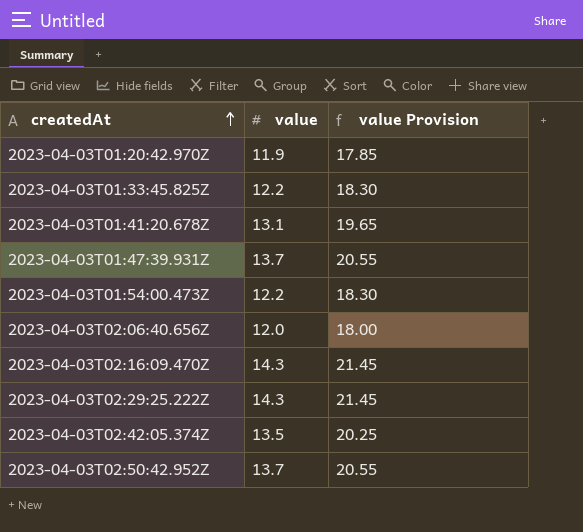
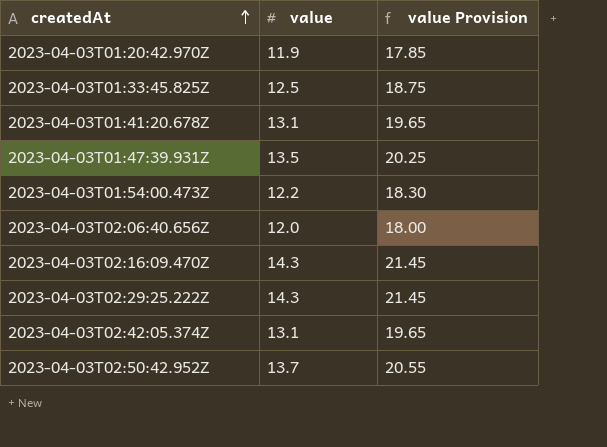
2023-04-03T01:33:45.825Z | value: 12.2 -> 12.5
2023-04-03T01:33:45.825Z | value Provision: 18.30 -> 18.75
2023-04-03T01:47:39.931Z | value: 13.7 -> 13.5
2023-04-03T01:47:39.931Z | value Provision: 20.55 -> 20.25
2023-04-03T02:42:05.374Z | value: 13.5 -> 13.1
2023-04-03T02:42:05.374Z | value Provision: 20.25 -> 19.65

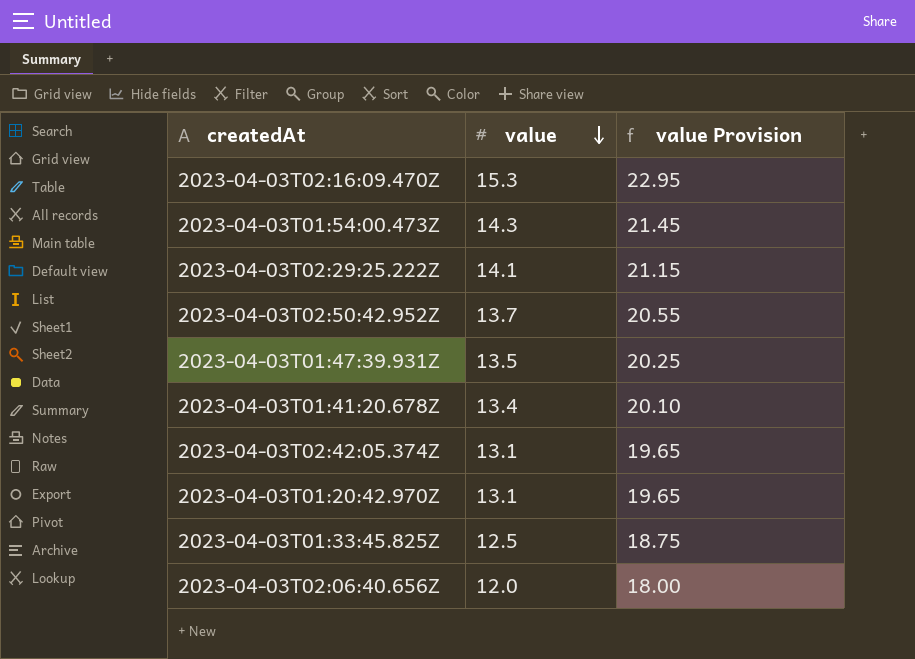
row order: createdAt ascending -> value descending
2023-04-03T02:16:09.470Z | value: 14.3 -> 15.3
2023-04-03T02:16:09.470Z | value Provision: 21.45 -> 22.95
2023-04-03T01:54:00.473Z | value: 12.2 -> 14.3
2023-04-03T01:54:00.473Z | value Provision: 18.30 -> 21.45
2023-04-03T02:29:25.222Z | value: 14.3 -> 14.1
2023-04-03T02:29:25.222Z | value Provision: 21.45 -> 21.15
2023-04-03T01:41:20.678Z | value: 13.1 -> 13.4
2023-04-03T01:41:20.678Z | value Provision: 19.65 -> 20.10
2023-04-03T01:20:42.970Z | value: 11.9 -> 13.1
2023-04-03T01:20:42.970Z | value Provision: 17.85 -> 19.65

